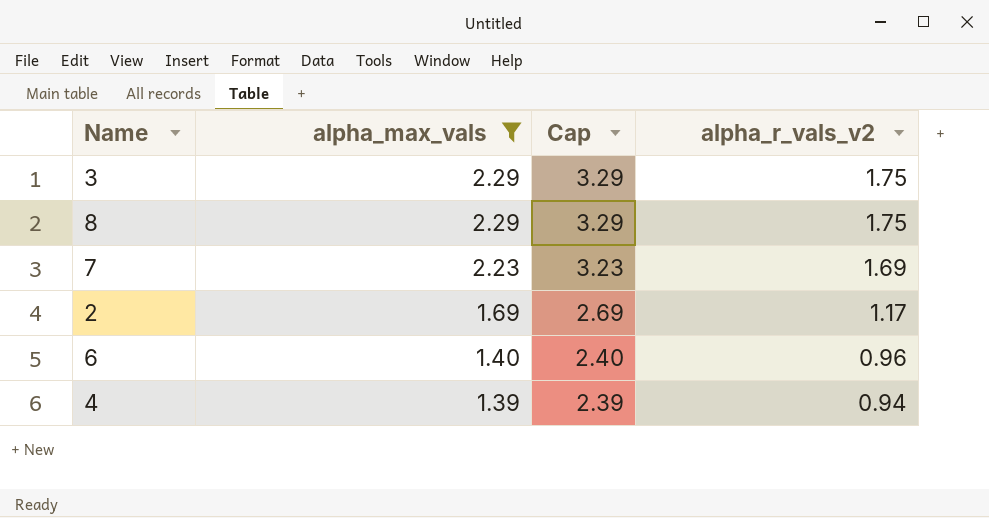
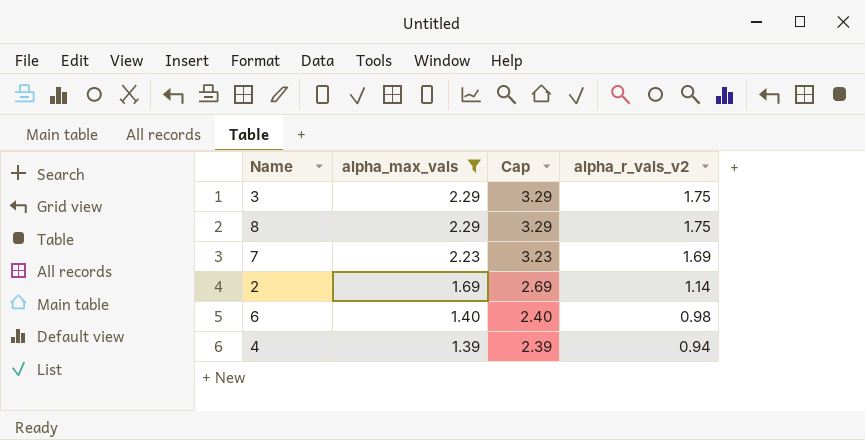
2 | alpha_r_vals_v2: 1.17 -> 1.14
6 | alpha_r_vals_v2: 0.96 -> 0.98

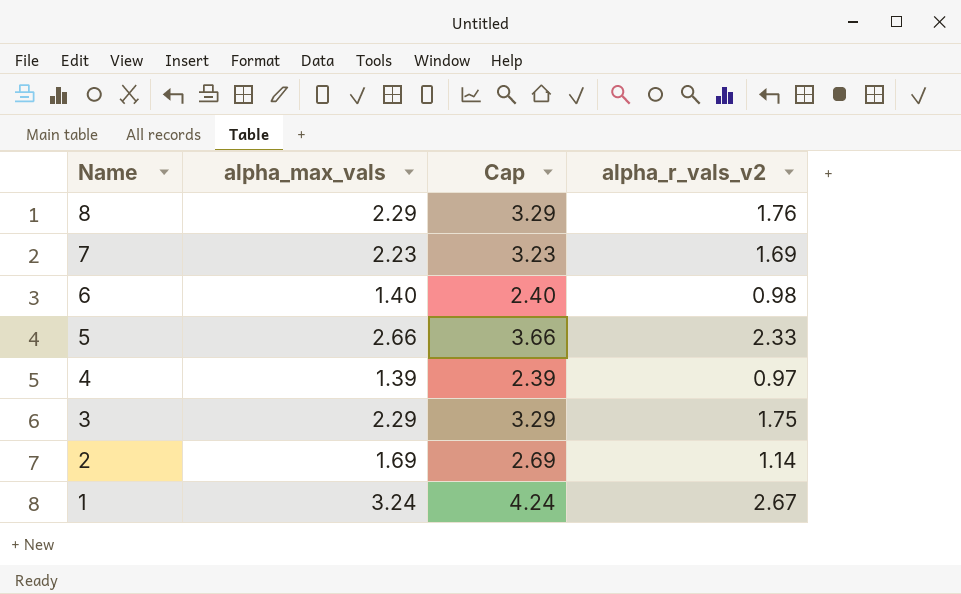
filter: alpha_max_vals <= 2.29 -> none
row order: alpha_max_vals descending -> Name descending
8 | alpha_r_vals_v2: 1.75 -> 1.76
4 | alpha_r_vals_v2: 0.94 -> 0.97

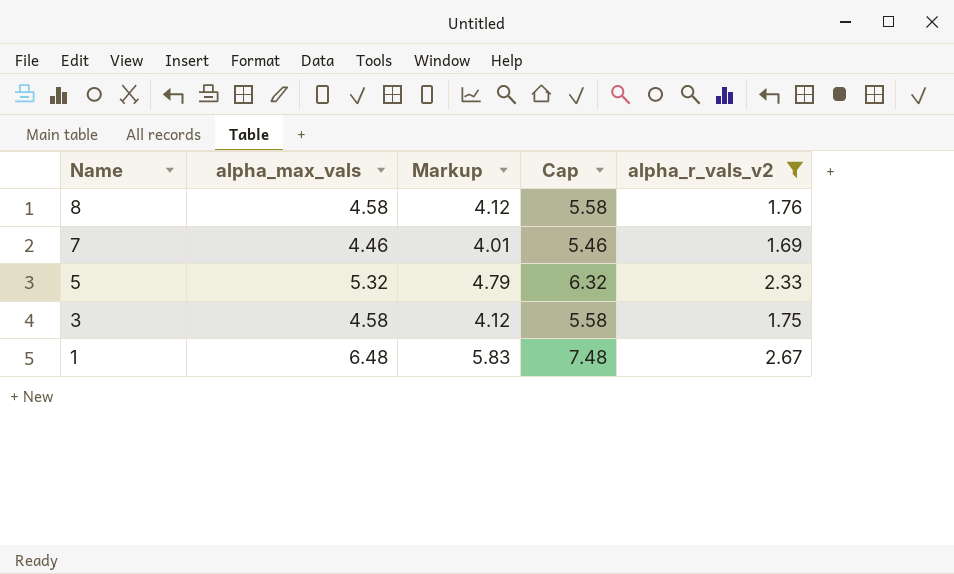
filter: none -> alpha_r_vals_v2 >= 1.69
column Markup | formula: none -> [alpha_max_vals] * 0.9
8 | alpha_max_vals: 2.29 -> 4.58
8 | Cap: 3.29 -> 5.58
7 | alpha_max_vals: 2.23 -> 4.46
7 | Cap: 3.23 -> 5.46
5 | alpha_max_vals: 2.66 -> 5.32
5 | Cap: 3.66 -> 6.32
3 | alpha_max_vals: 2.29 -> 4.58
3 | Cap: 3.29 -> 5.58
1 | alpha_max_vals: 3.24 -> 6.48
1 | Cap: 4.24 -> 7.48

